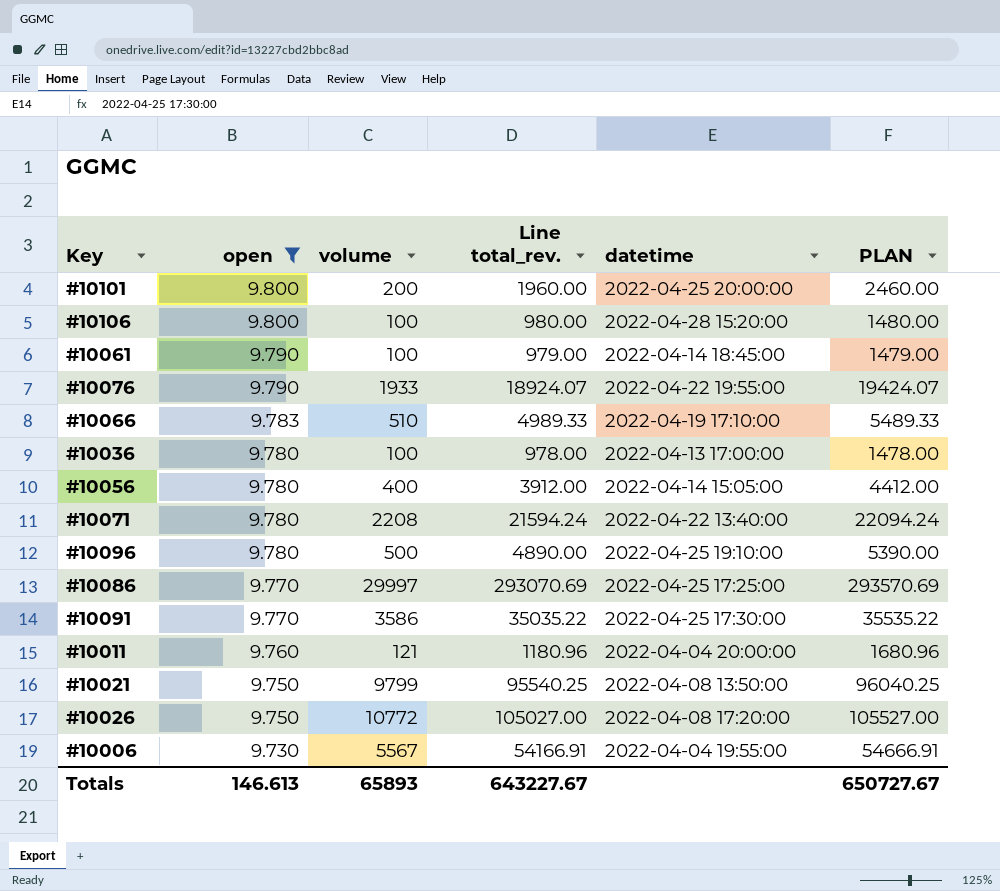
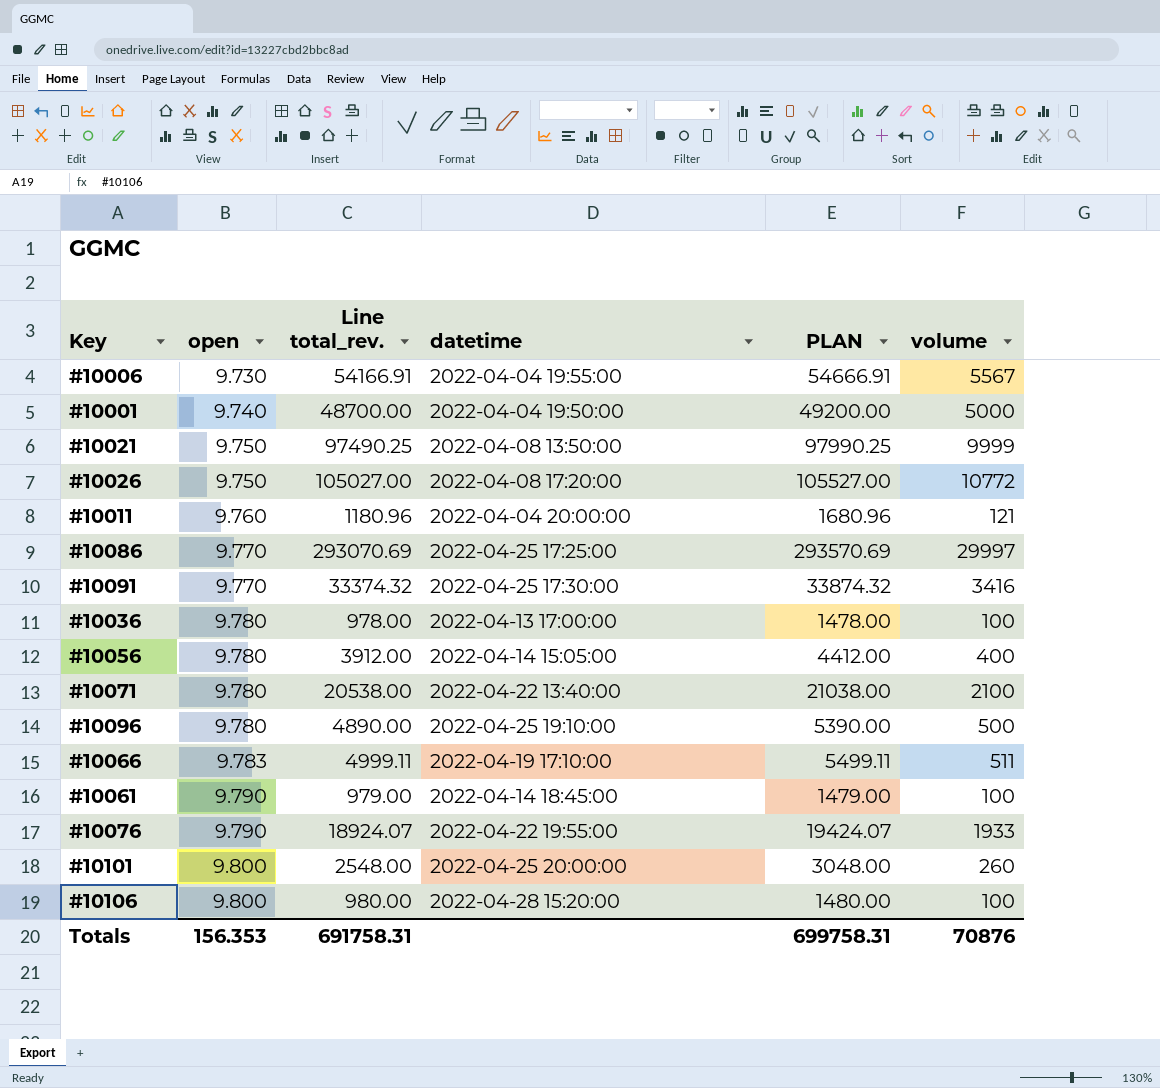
filter: open != 9.740 -> none
row order: open descending -> open ascending
column volume | position: 3 -> 6
#10021 | Line total_rev.: 95540.25 -> 97490.25
#10021 | PLAN: 96040.25 -> 97990.25
#10021 | volume: 9799 -> 9999
#10091 | Line total_rev.: 35035.22 -> 33374.32
#10091 | PLAN: 35535.22 -> 33874.32
#10091 | volume: 3586 -> 3416
#10071 | Line total_rev.: 21594.24 -> 20538.00
#10071 | PLAN: 22094.24 -> 21038.00
#10071 | volume: 2208 -> 2100
#10066 | Line total_rev.: 4989.33 -> 4999.11
#10066 | PLAN: 5489.33 -> 5499.11
#10066 | volume: 510 -> 511
#10101 | Line total_rev.: 1960.00 -> 2548.00
#10101 | PLAN: 2460.00 -> 3048.00
#10101 | volume: 200 -> 260
Totals | open: 146.613 -> 156.353
Totals | Line total_rev.: 643227.67 -> 691758.31
Totals | PLAN: 650727.67 -> 699758.31
Totals | volume: 65893 -> 70876

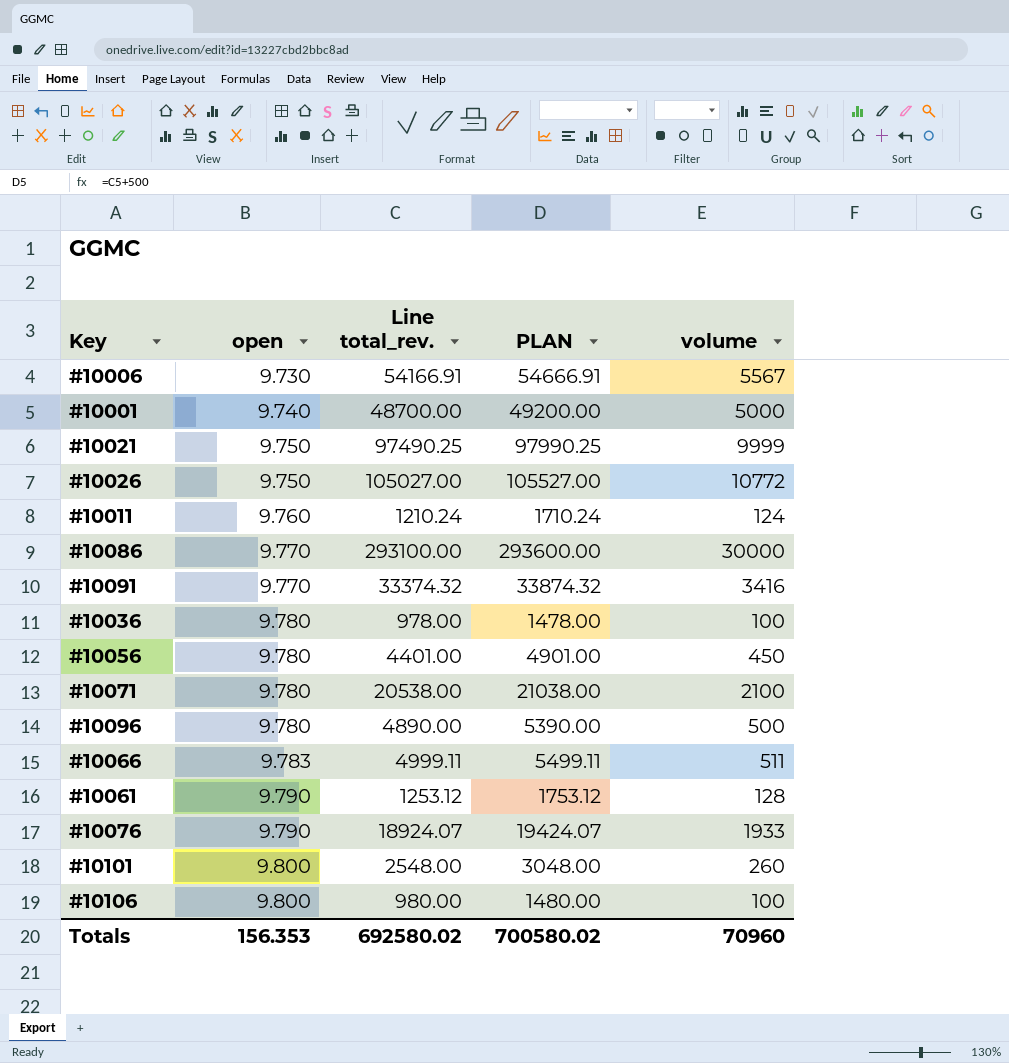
column datetime | position: 4 -> none
#10011 | Line total_rev.: 1180.96 -> 1210.24
#10011 | PLAN: 1680.96 -> 1710.24
#10011 | volume: 121 -> 124
#10086 | Line total_rev.: 293070.69 -> 293100.00
#10086 | PLAN: 293570.69 -> 293600.00
#10086 | volume: 29997 -> 30000
#10056 | Line total_rev.: 3912.00 -> 4401.00
#10056 | PLAN: 4412.00 -> 4901.00
#10056 | volume: 400 -> 450
#10061 | Line total_rev.: 979.00 -> 1253.12
#10061 | PLAN: 1479.00 -> 1753.12
#10061 | volume: 100 -> 128
Totals | Line total_rev.: 691758.31 -> 692580.02
Totals | PLAN: 699758.31 -> 700580.02
Totals | volume: 70876 -> 70960

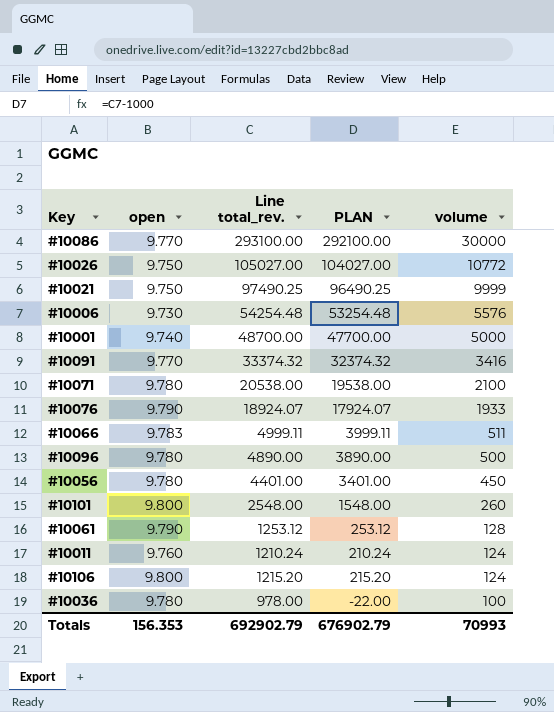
row order: open ascending -> volume descending
column PLAN | formula: [Line total_rev.] + 500 -> [Line total_rev.] - 1000
#10006 | Line total_rev.: 54166.91 -> 54254.48
#10006 | volume: 5567 -> 5576
#10106 | Line total_rev.: 980.00 -> 1215.20
#10106 | volume: 100 -> 124
Totals | Line total_rev.: 692580.02 -> 692902.79
Totals | PLAN: 700580.02 -> 676902.79
Totals | volume: 70960 -> 70993

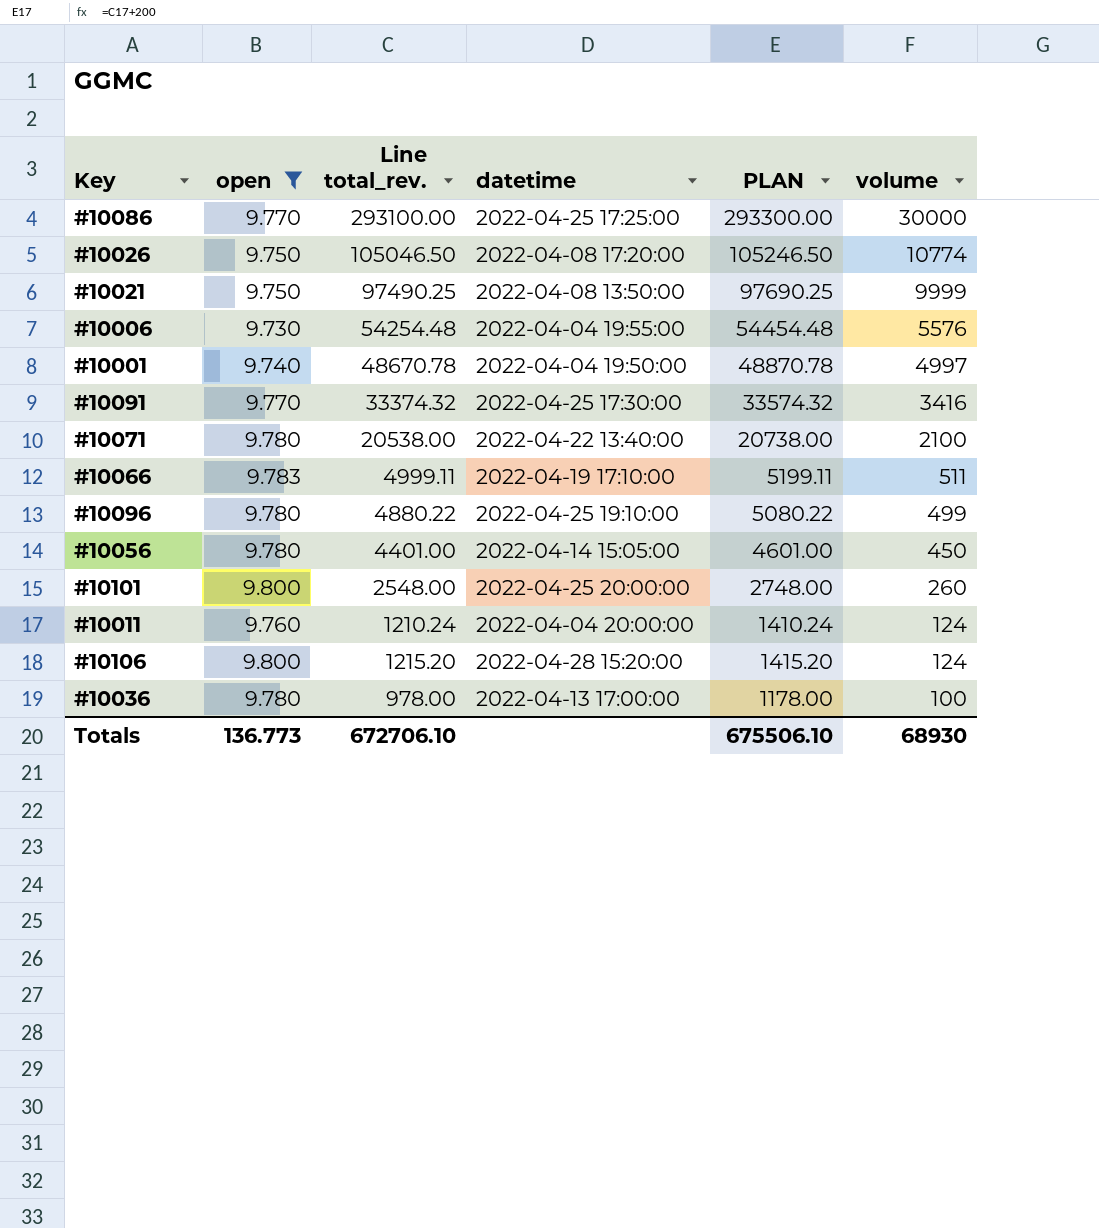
filter: none -> open != 9.790
column datetime | position: none -> 4
column PLAN | formula: [Line total_rev.] - 1000 -> [Line total_rev.] + 200
#10026 | Line total_rev.: 105027.00 -> 105046.50
#10026 | volume: 10772 -> 10774
#10001 | Line total_rev.: 48700.00 -> 48670.78
#10001 | volume: 5000 -> 4997
#10096 | Line total_rev.: 4890.00 -> 4880.22
#10096 | volume: 500 -> 499
Totals | open: 156.353 -> 136.773
Totals | Line total_rev.: 692902.79 -> 672706.10
Totals | PLAN: 676902.79 -> 675506.10
Totals | volume: 70993 -> 68930

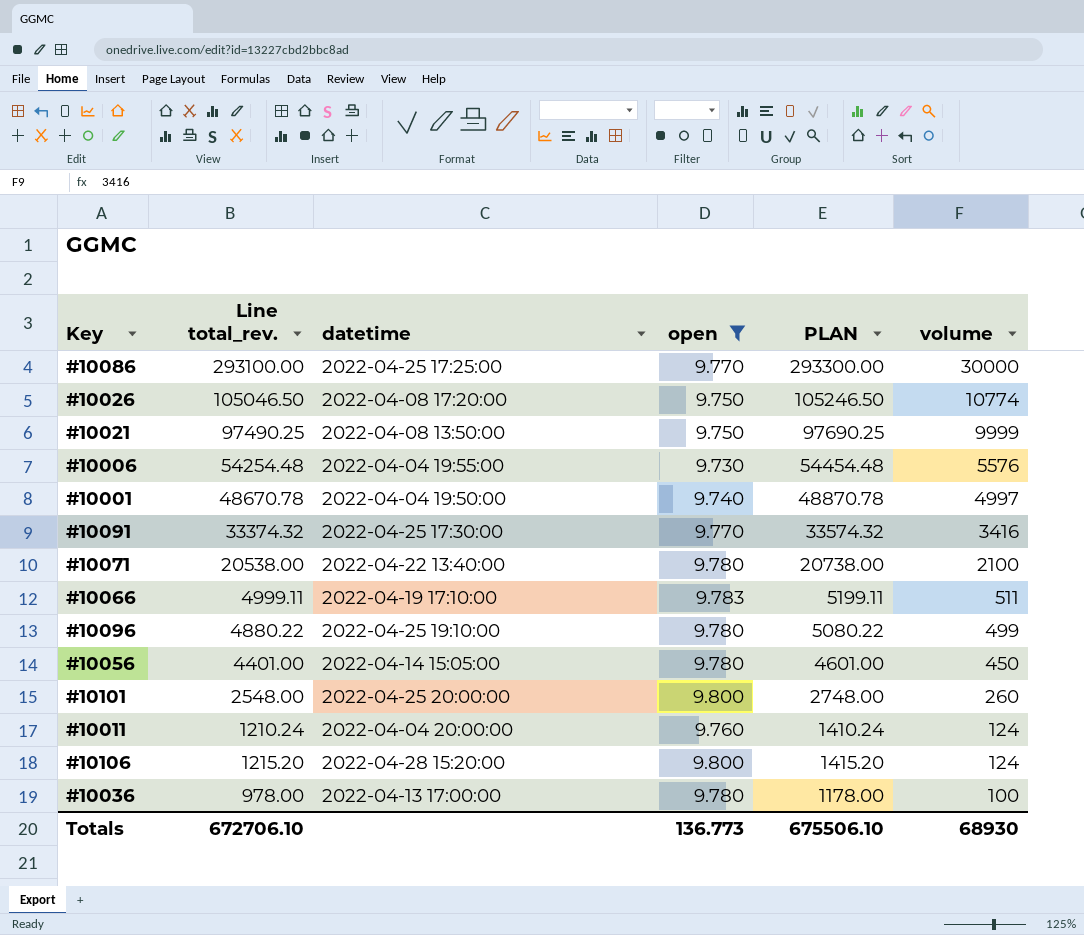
column open | position: 2 -> 4

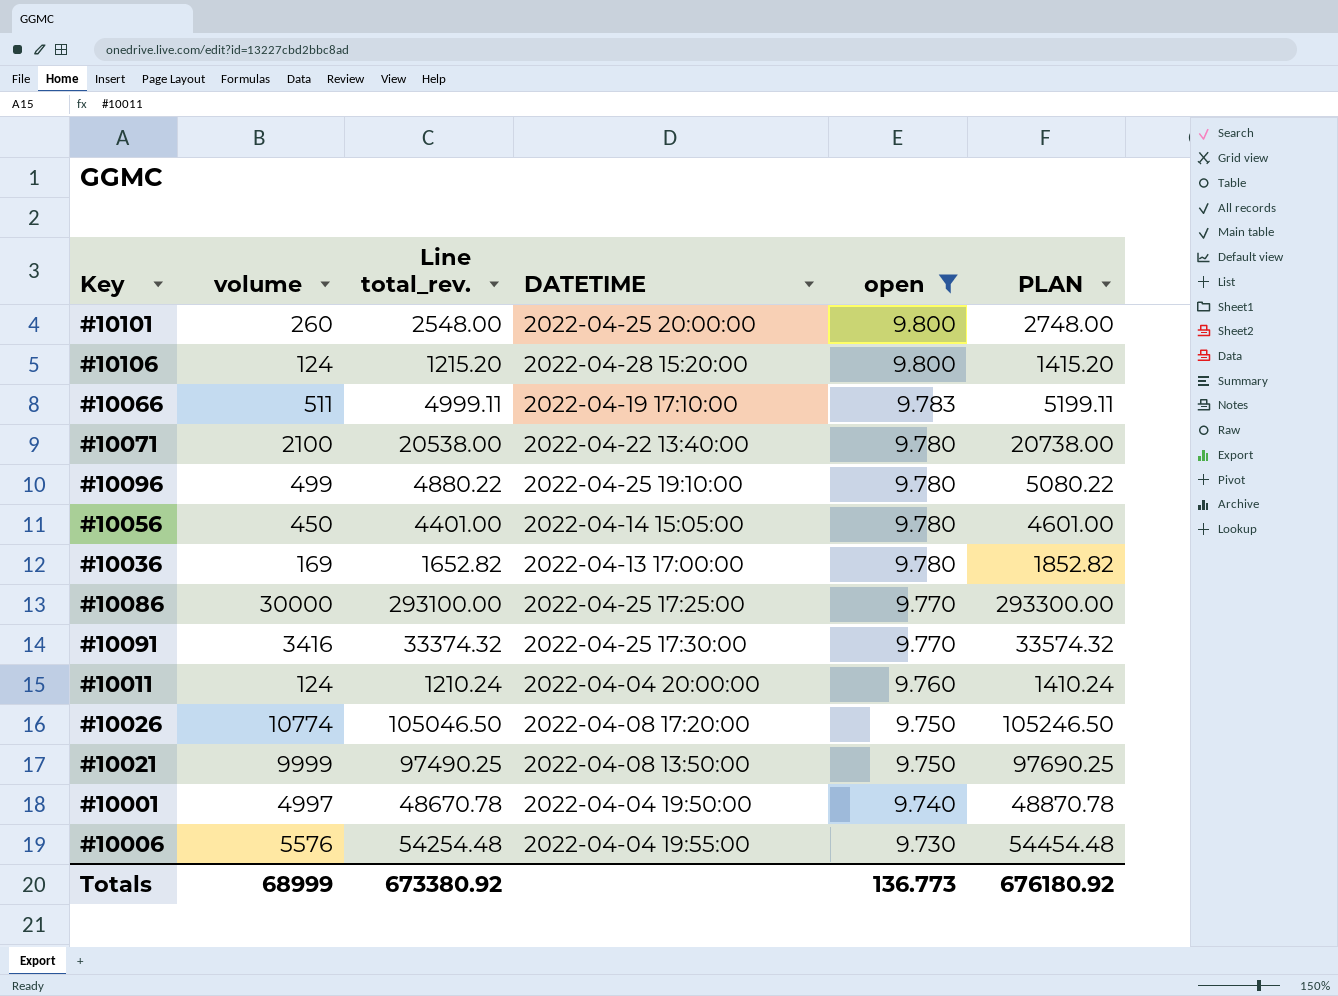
row order: volume descending -> open descending
column volume | position: 6 -> 2
column name: datetime -> DATETIME
#10036 | volume: 100 -> 169
#10036 | Line total_rev.: 978.00 -> 1652.82
#10036 | PLAN: 1178.00 -> 1852.82
Totals | volume: 68930 -> 68999
Totals | Line total_rev.: 672706.10 -> 673380.92
Totals | PLAN: 675506.10 -> 676180.92

